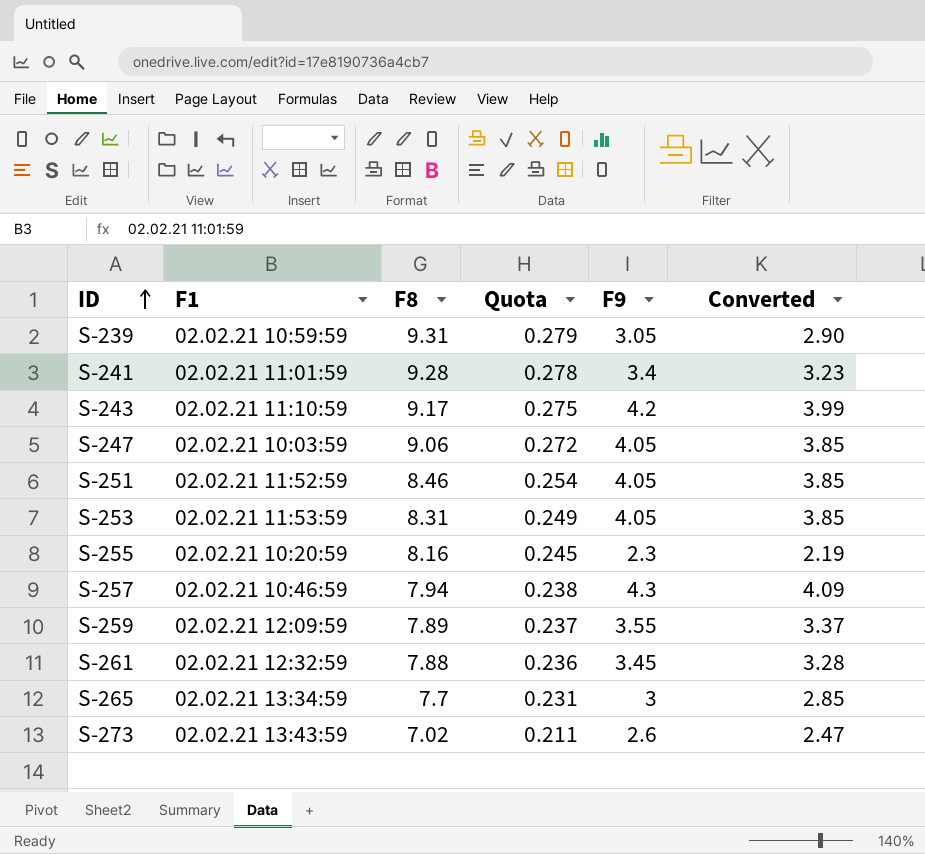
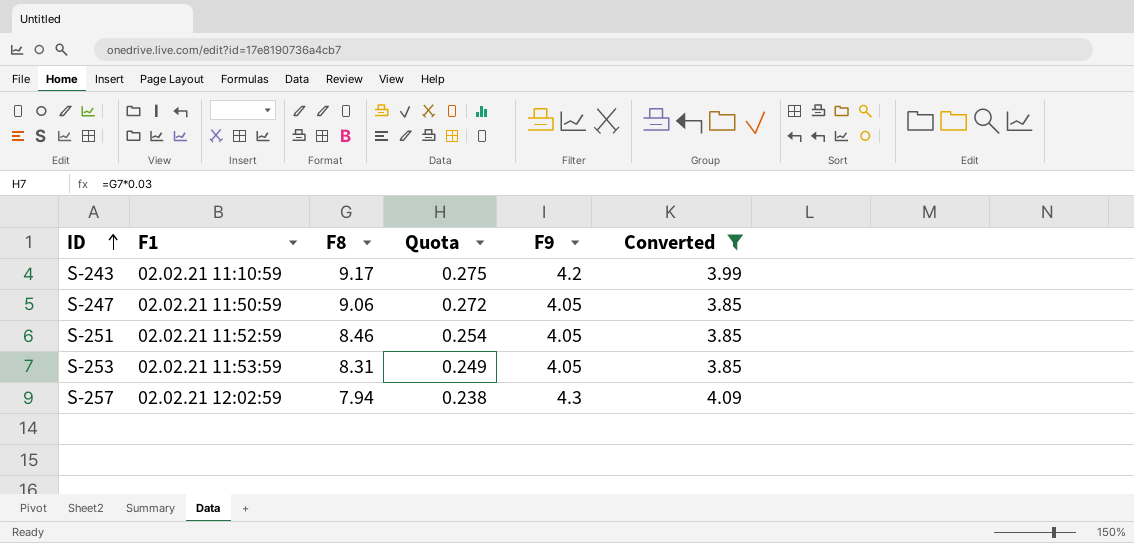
filter: none -> Converted >= 3.85
S-247 | F1: 02.02.21 10:03:59 -> 02.02.21 11:50:59
S-257 | F1: 02.02.21 10:46:59 -> 02.02.21 12:02:59

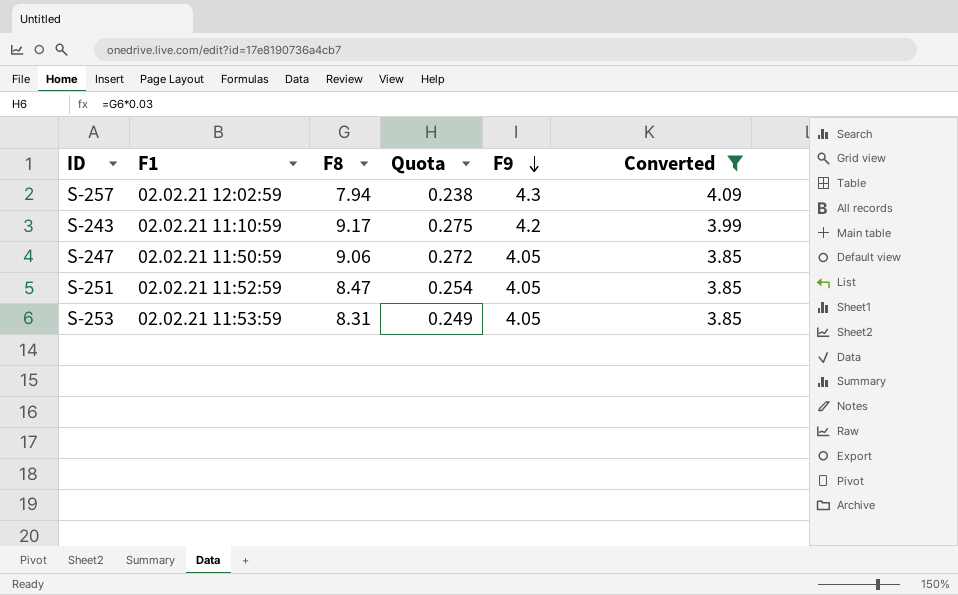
row order: ID ascending -> F9 descending
S-251 | F8: 8.46 -> 8.47

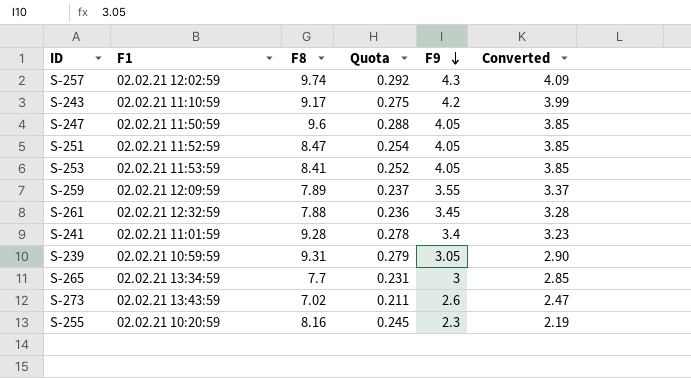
filter: Converted >= 3.85 -> none
S-257 | F8: 7.94 -> 9.74
S-257 | Quota: 0.238 -> 0.292
S-247 | F8: 9.06 -> 9.6
S-247 | Quota: 0.272 -> 0.288
S-253 | F8: 8.31 -> 8.41
S-253 | Quota: 0.249 -> 0.252

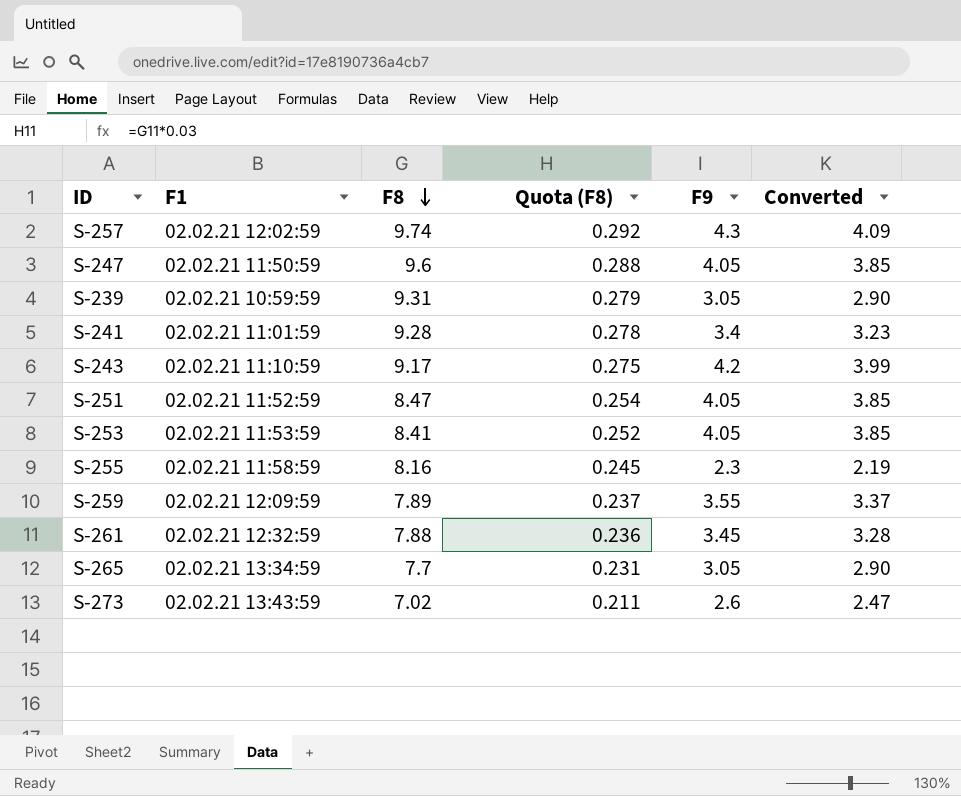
row order: F9 descending -> F8 descending
column name: Quota -> Quota (F8)
S-255 | F1: 02.02.21 10:20:59 -> 02.02.21 11:58:59
S-265 | F9: 3 -> 3.05
S-265 | Converted: 2.85 -> 2.90

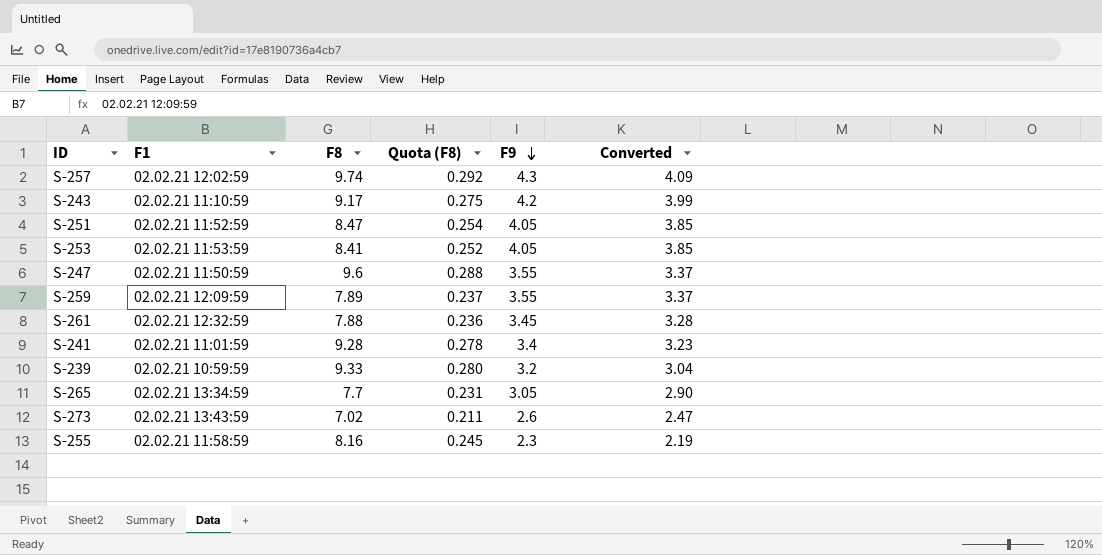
row order: F8 descending -> F9 descending
S-247 | F9: 4.05 -> 3.55
S-247 | Converted: 3.85 -> 3.37
S-239 | F8: 9.31 -> 9.33
S-239 | Quota (F8): 0.279 -> 0.280
S-239 | F9: 3.05 -> 3.2
S-239 | Converted: 2.90 -> 3.04

